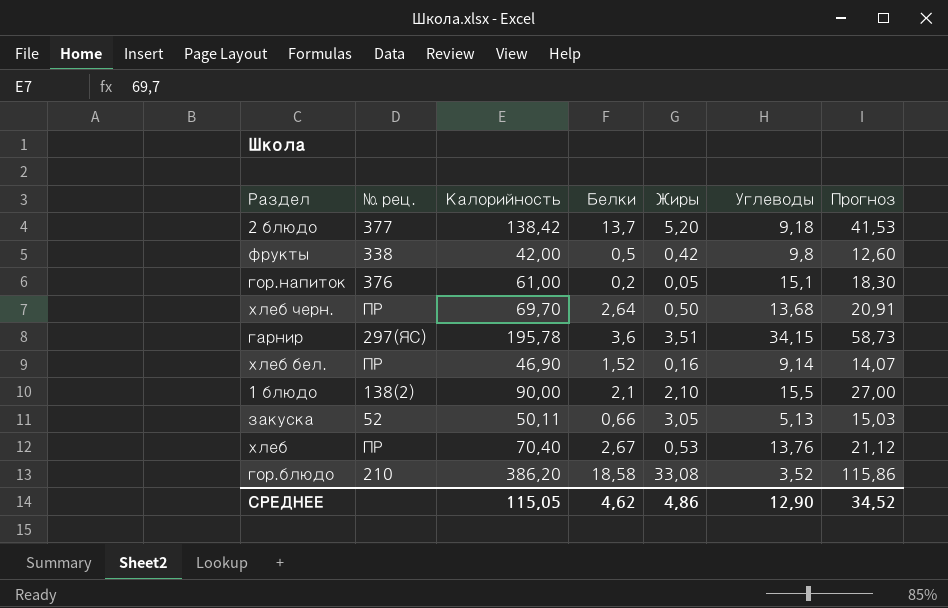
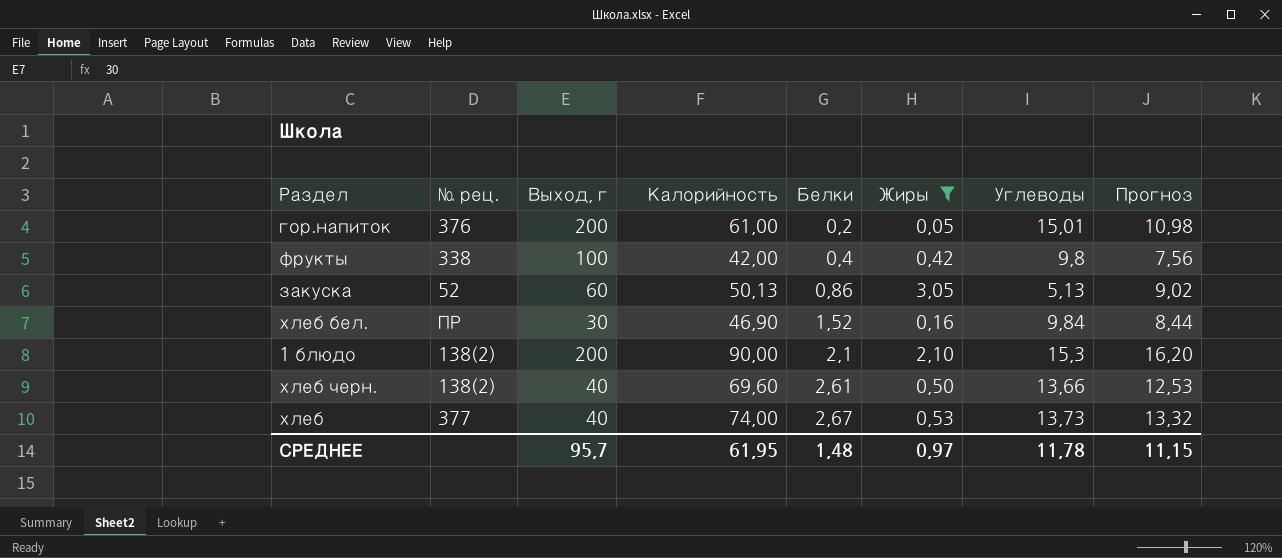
filter: none -> Жиры <= 3,05
row order: none -> Белки ascending
column Выход, г | position: none -> 3
column Прогноз | formula: [Калорийность] * 0,3 -> [Калорийность] * 0,18
гор.напиток | Углеводы: 15,1 -> 15,01
фрукты | Белки: 0,5 -> 0,4
закуска | Калорийность: 50,11 -> 50,13
закуска | Белки: 0,66 -> 0,86
хлеб бел. | Углеводы: 9,14 -> 9,84
1 блюдо | Углеводы: 15,5 -> 15,3
хлеб черн. | № рец.: ПР -> 138(2)
хлеб черн. | Калорийность: 69,70 -> 69,60
хлеб черн. | Белки: 2,64 -> 2,61
хлеб черн. | Углеводы: 13,68 -> 13,66
хлеб | № рец.: ПР -> 377
хлеб | Калорийность: 70,40 -> 74,00
хлеб | Углеводы: 13,76 -> 13,73
СРЕДНЕЕ | Калорийность: 115,05 -> 61,95
СРЕДНЕЕ | Белки: 4,62 -> 1,48
СРЕДНЕЕ | Жиры: 4,86 -> 0,97
СРЕДНЕЕ | Углеводы: 12,90 -> 11,78
СРЕДНЕЕ | Прогноз: 34,52 -> 11,15

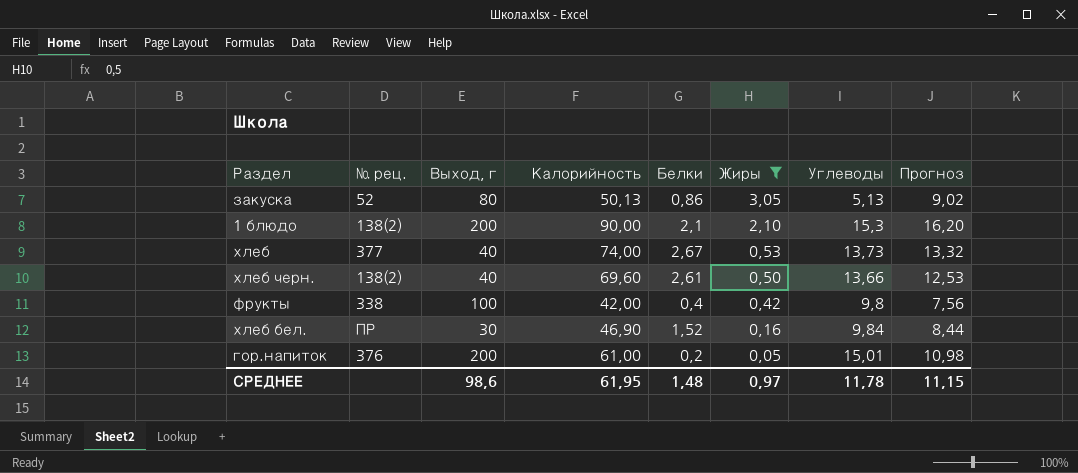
row order: Белки ascending -> Жиры descending
закуска | Выход, г: 60 -> 80
СРЕДНЕЕ | Выход, г: 95,7 -> 98,6

